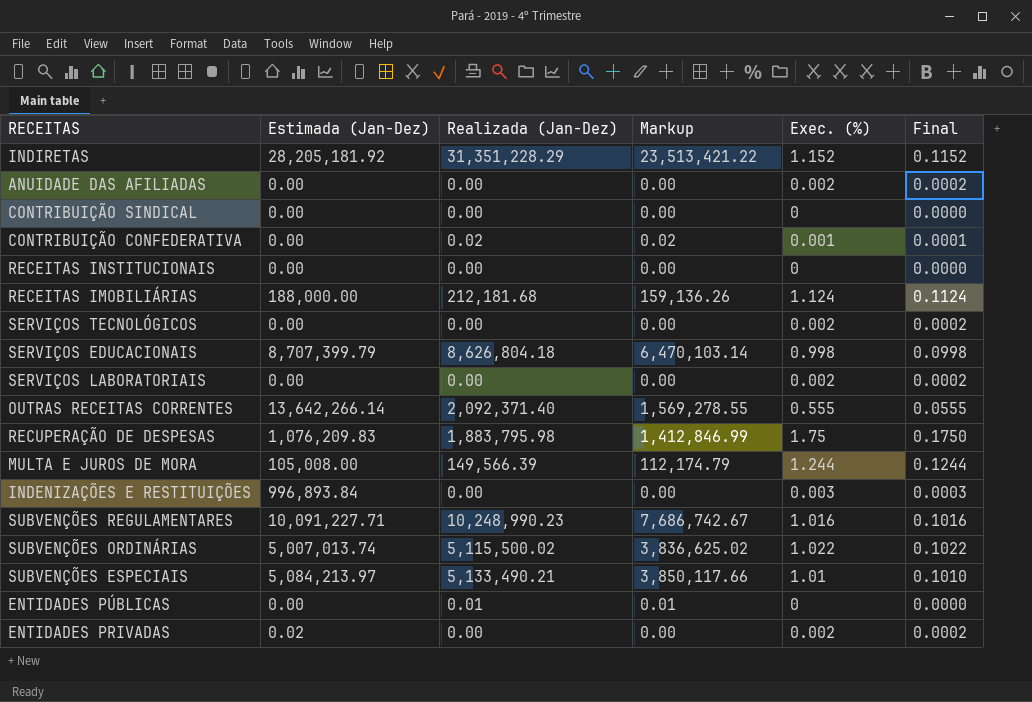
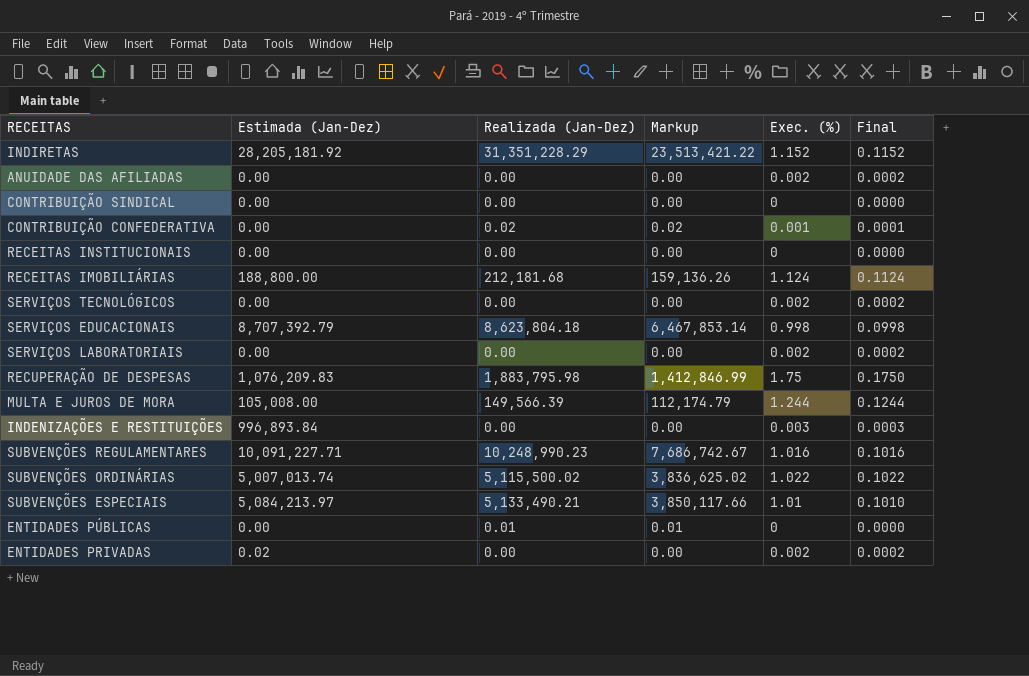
row OUTRAS RECEITAS CORRENTES: 13,642,266.14 | 2,092,371.40 | 1,569,278.55 | 0.555 | 0.0555 -> none
RECEITAS IMOBILIÁRIAS | Estimada (Jan-Dez): 188,000.00 -> 188,800.00
SERVIÇOS EDUCACIONAIS | Estimada (Jan-Dez): 8,707,399.79 -> 8,707,392.79
SERVIÇOS EDUCACIONAIS | Realizada (Jan-Dez): 8,626,804.18 -> 8,623,804.18
SERVIÇOS EDUCACIONAIS | Markup: 6,470,103.14 -> 6,467,853.14

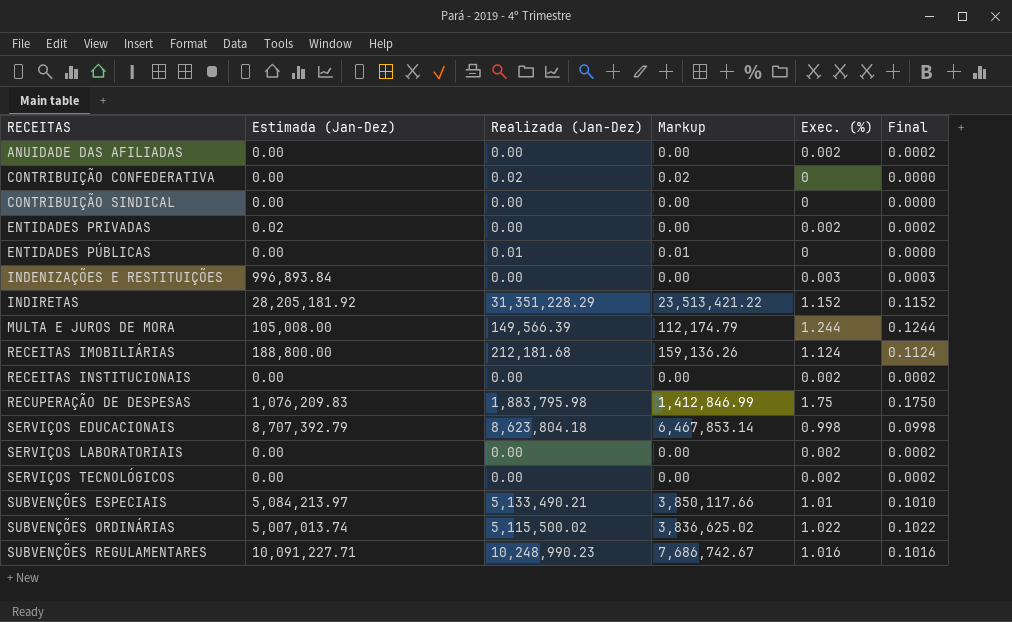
row order: none -> RECEITAS ascending
CONTRIBUIÇÃO CONFEDERATIVA | Exec. (%): 0.001 -> 0
CONTRIBUIÇÃO CONFEDERATIVA | Final: 0.0001 -> 0.0000
RECEITAS INSTITUCIONAIS | Exec. (%): 0 -> 0.002
RECEITAS INSTITUCIONAIS | Final: 0.0000 -> 0.0002

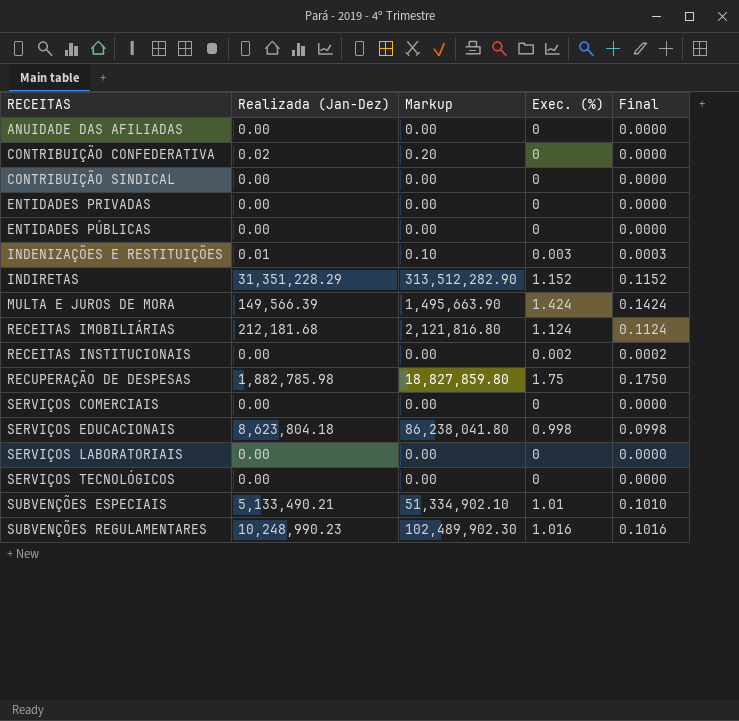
column Estimada (Jan-Dez) | position: 2 -> none
column Markup | formula: [Realizada (Jan-Dez)] * 0.75 -> [Realizada (Jan-Dez)] * 10
row SUBVENÇÕES ORDINÁRIAS: 5,007,013.74 | 5,115,500.02 | 3,836,625.02 | 1.022 | 0.1022 -> none
ANUIDADE DAS AFILIADAS | Exec. (%): 0.002 -> 0
ANUIDADE DAS AFILIADAS | Final: 0.0002 -> 0.0000
ENTIDADES PRIVADAS | Exec. (%): 0.002 -> 0
ENTIDADES PRIVADAS | Final: 0.0002 -> 0.0000
ENTIDADES PÚBLICAS | Realizada (Jan-Dez): 0.01 -> 0.00
INDENIZAÇÕES E RESTITUIÇÕES | Realizada (Jan-Dez): 0.00 -> 0.01
MULTA E JUROS DE MORA | Exec. (%): 1.244 -> 1.424
MULTA E JUROS DE MORA | Final: 0.1244 -> 0.1424
RECUPERAÇÃO DE DESPESAS | Realizada (Jan-Dez): 1,883,795.98 -> 1,882,785.98
row SERVIÇOS COMERCIAIS: none -> 0.00 | 0.00 | 0 | 0.0000
SERVIÇOS LABORATORIAIS | Exec. (%): 0.002 -> 0
SERVIÇOS LABORATORIAIS | Final: 0.0002 -> 0.0000
SERVIÇOS TECNOLÓGICOS | Exec. (%): 0.002 -> 0
SERVIÇOS TECNOLÓGICOS | Final: 0.0002 -> 0.0000

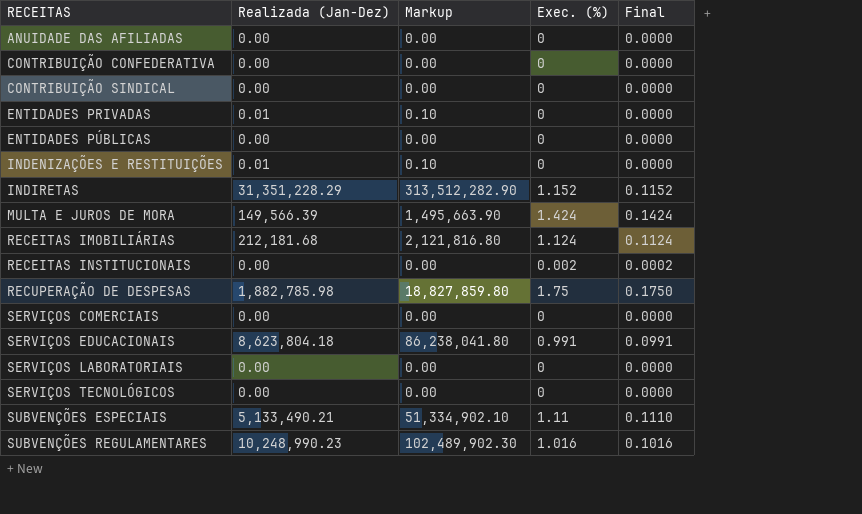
CONTRIBUIÇÃO CONFEDERATIVA | Realizada (Jan-Dez): 0.02 -> 0.00
CONTRIBUIÇÃO CONFEDERATIVA | Markup: 0.20 -> 0.00
ENTIDADES PRIVADAS | Realizada (Jan-Dez): 0.00 -> 0.01
ENTIDADES PRIVADAS | Markup: 0.00 -> 0.10
INDENIZAÇÕES E RESTITUIÇÕES | Exec. (%): 0.003 -> 0
INDENIZAÇÕES E RESTITUIÇÕES | Final: 0.0003 -> 0.0000
SERVIÇOS EDUCACIONAIS | Exec. (%): 0.998 -> 0.991
SERVIÇOS EDUCACIONAIS | Final: 0.0998 -> 0.0991
SUBVENÇÕES ESPECIAIS | Exec. (%): 1.01 -> 1.11
SUBVENÇÕES ESPECIAIS | Final: 0.1010 -> 0.1110

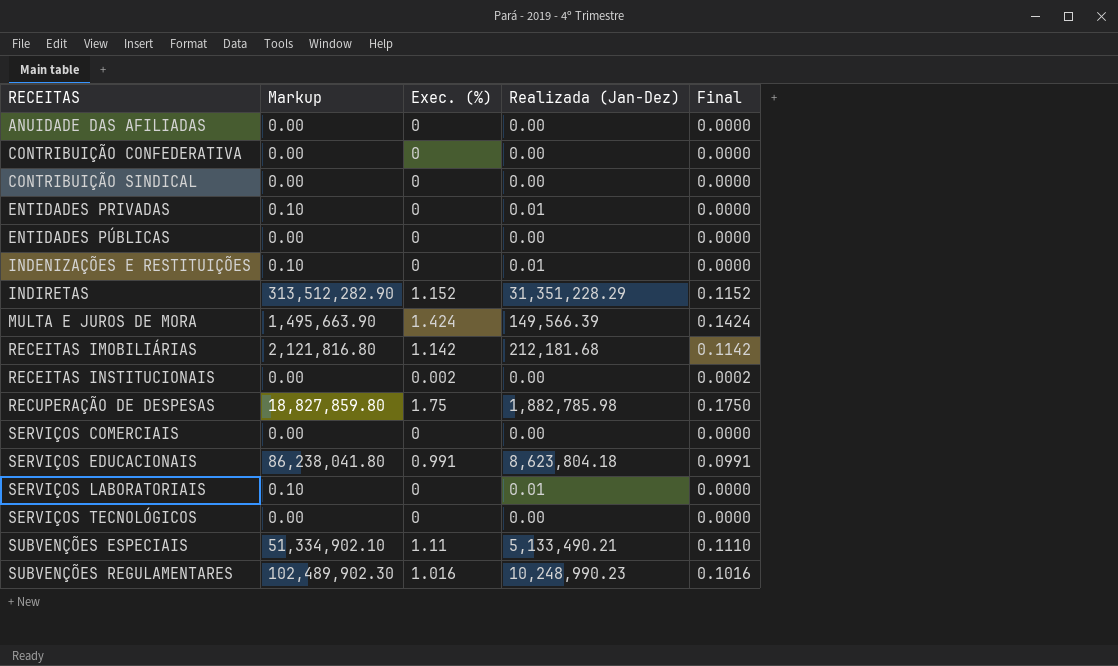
column Realizada (Jan-Dez) | position: 2 -> 4
RECEITAS IMOBILIÁRIAS | Exec. (%): 1.124 -> 1.142
RECEITAS IMOBILIÁRIAS | Final: 0.1124 -> 0.1142
SERVIÇOS LABORATORIAIS | Markup: 0.00 -> 0.10
SERVIÇOS LABORATORIAIS | Realizada (Jan-Dez): 0.00 -> 0.01

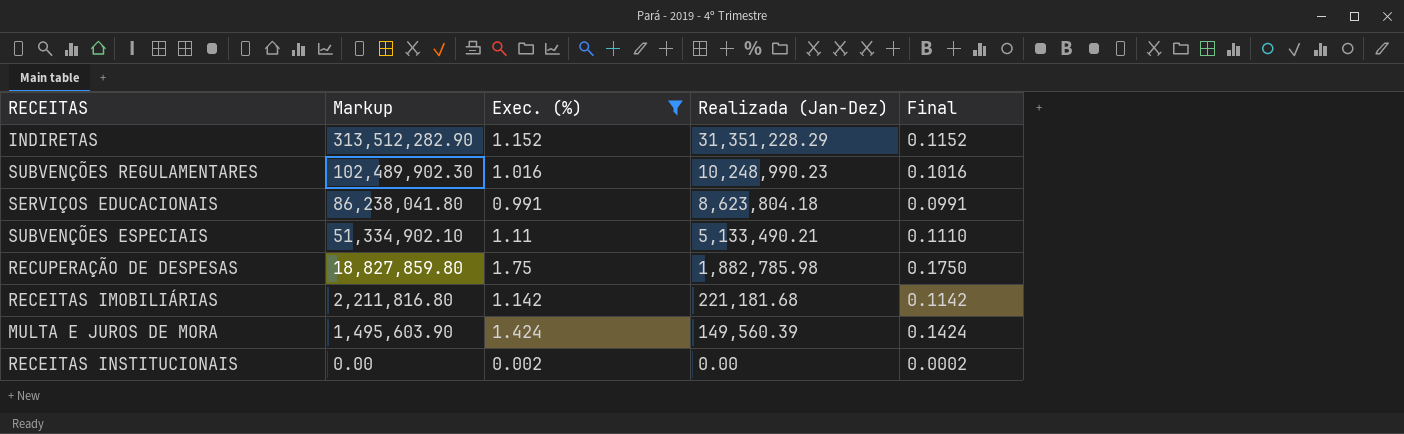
filter: none -> Exec. (%) != 0
row order: RECEITAS ascending -> Markup descending
RECEITAS IMOBILIÁRIAS | Markup: 2,121,816.80 -> 2,211,816.80
RECEITAS IMOBILIÁRIAS | Realizada (Jan-Dez): 212,181.68 -> 221,181.68
MULTA E JUROS DE MORA | Markup: 1,495,663.90 -> 1,495,603.90
MULTA E JUROS DE MORA | Realizada (Jan-Dez): 149,566.39 -> 149,560.39

